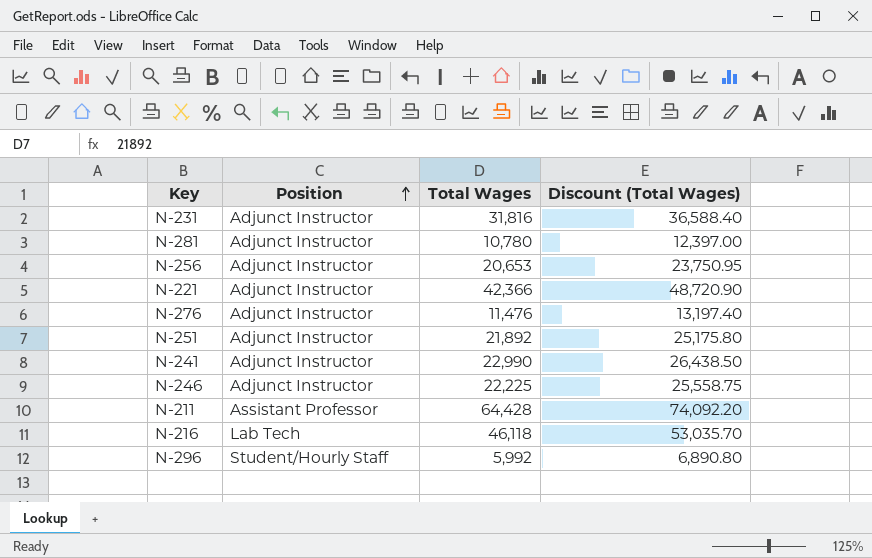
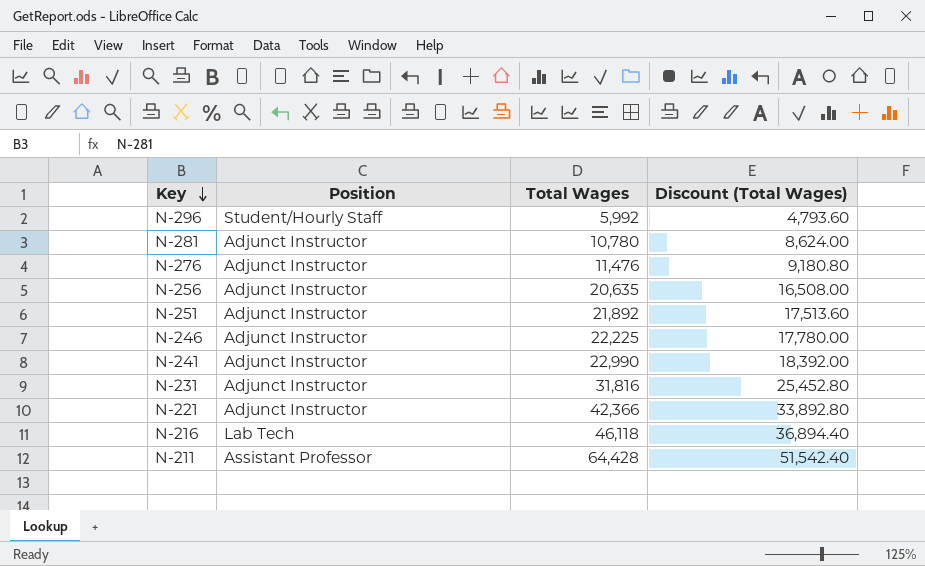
row order: Position ascending -> Key descending
column Discount (Total Wages) | formula: [Total Wages] * 1.15 -> [Total Wages] * 0.8
N-256 | Total Wages: 20,653 -> 20,635

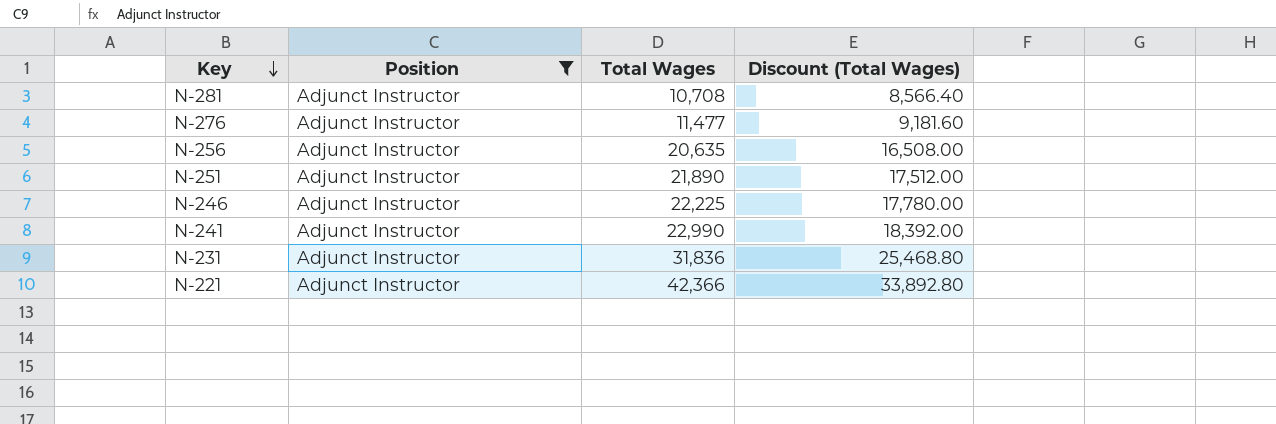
filter: none -> Position = Adjunct Instructor
N-281 | Total Wages: 10,780 -> 10,708
N-281 | Discount (Total Wages): 8,624.00 -> 8,566.40
N-276 | Total Wages: 11,476 -> 11,477
N-276 | Discount (Total Wages): 9,180.80 -> 9,181.60
N-251 | Total Wages: 21,892 -> 21,890
N-251 | Discount (Total Wages): 17,513.60 -> 17,512.00
N-231 | Total Wages: 31,816 -> 31,836
N-231 | Discount (Total Wages): 25,452.80 -> 25,468.80

